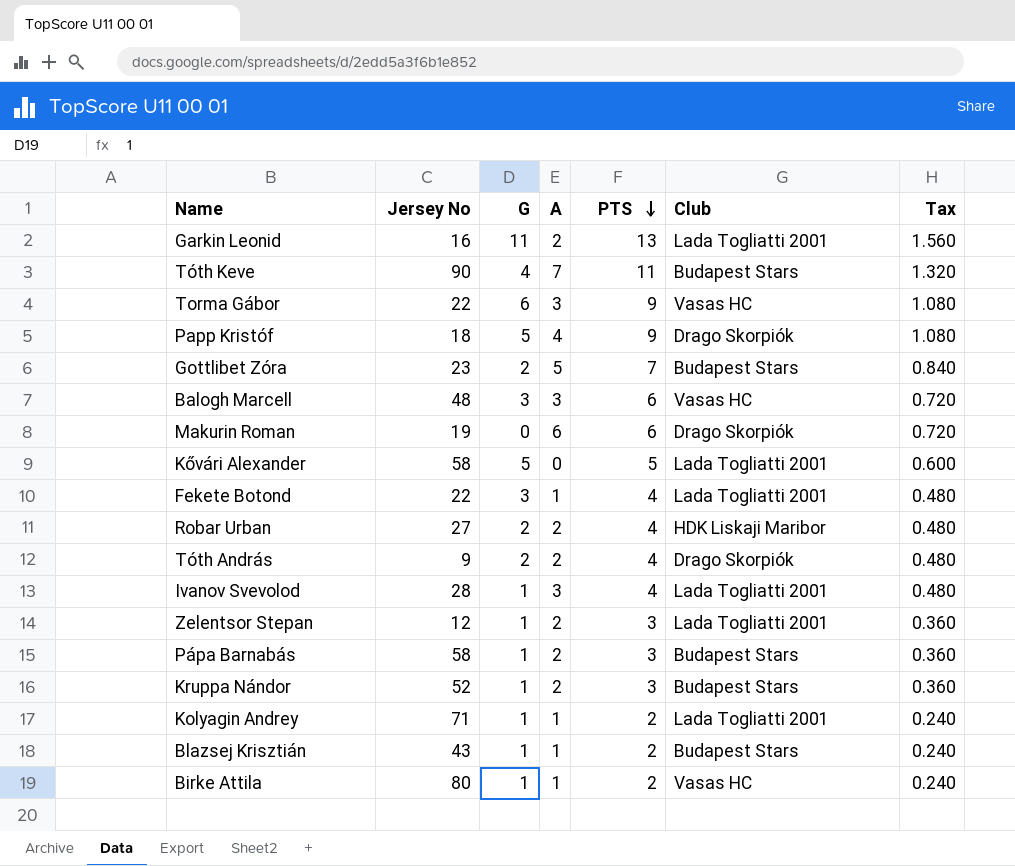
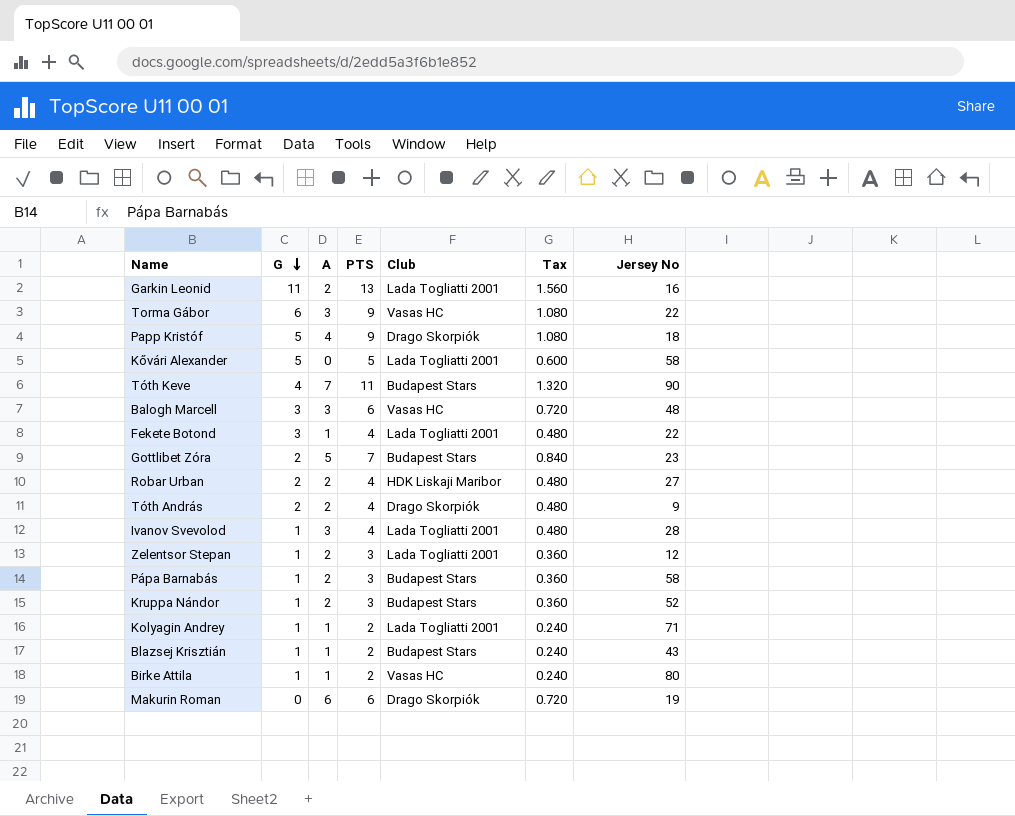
row order: PTS descending -> G descending
column Jersey No | position: 2 -> 7

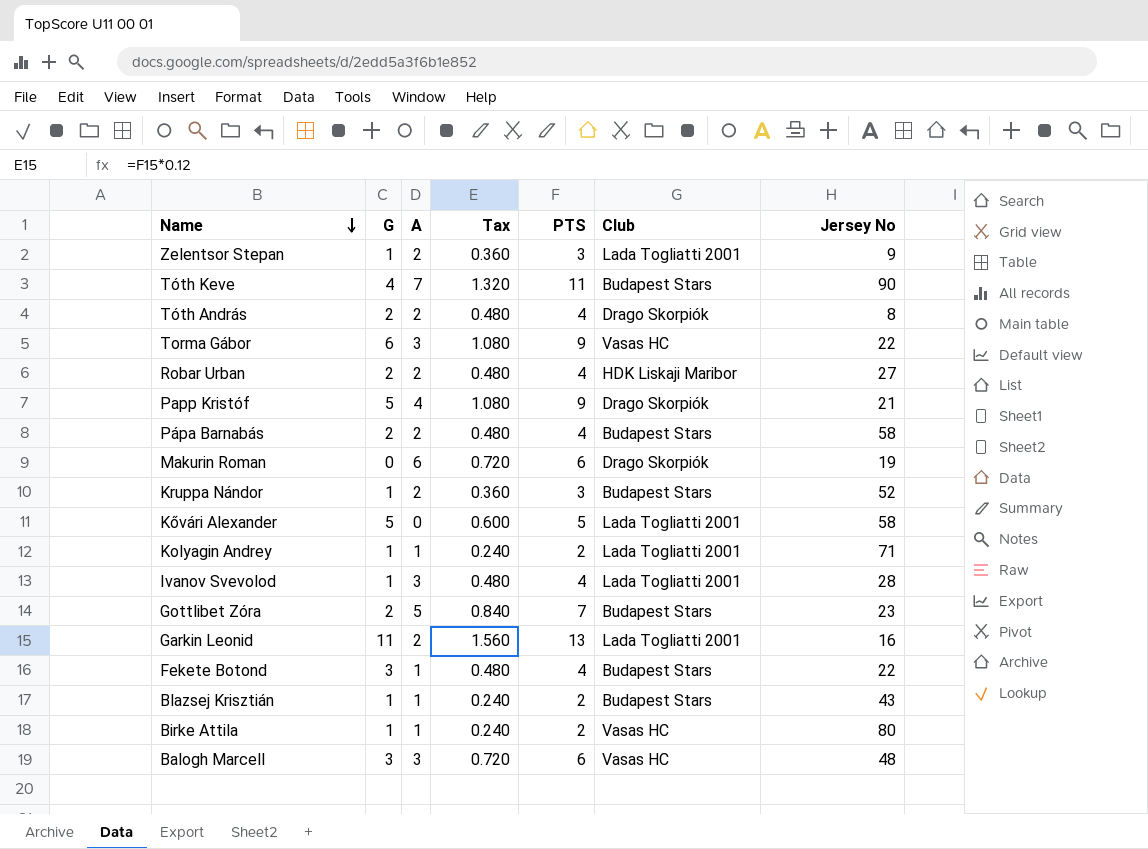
row order: G descending -> Name descending
column Tax | position: 6 -> 4
Zelentsor Stepan | Jersey No: 12 -> 9
Tóth András | Jersey No: 9 -> 8
Papp Kristóf | Jersey No: 18 -> 21
Pápa Barnabás | G: 1 -> 2
Pápa Barnabás | Tax: 0.360 -> 0.480
Pápa Barnabás | PTS: 3 -> 4
Fekete Botond | Club: Lada Togliatti 2001 -> Budapest Stars

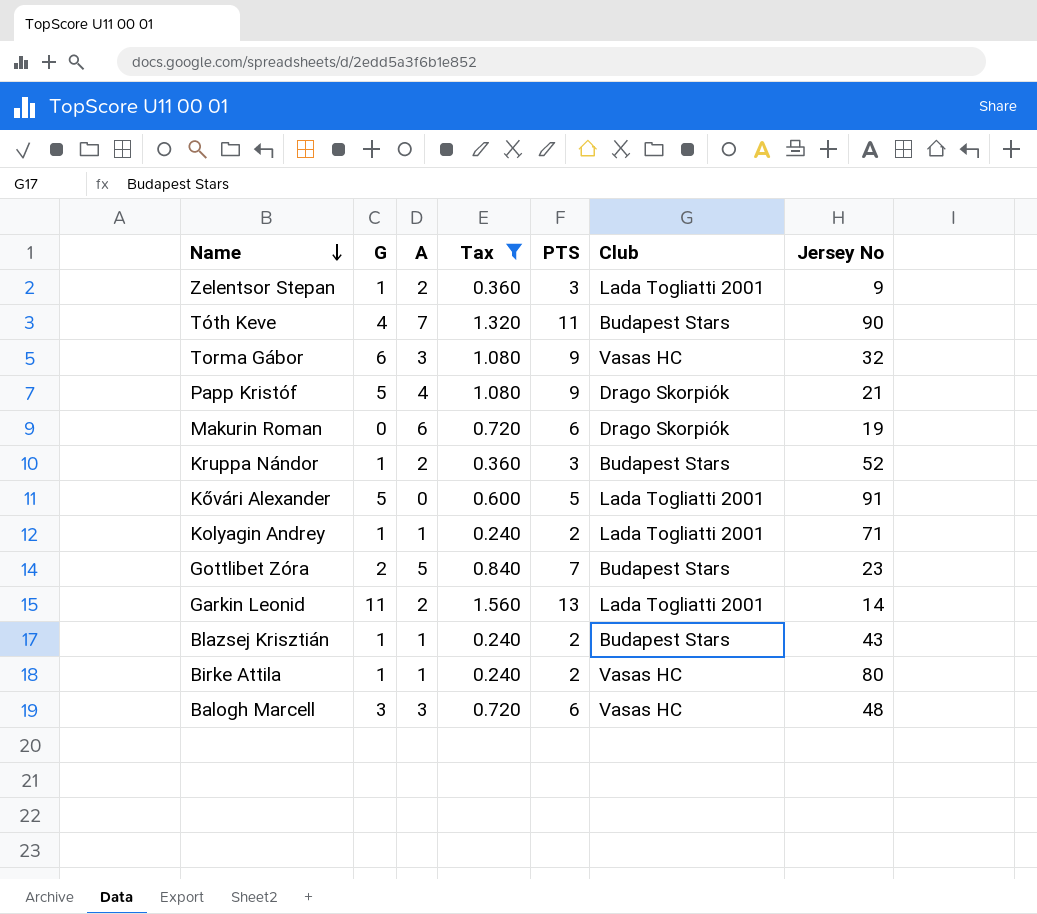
filter: none -> Tax != 0.480
Torma Gábor | Jersey No: 22 -> 32
Kővári Alexander | Jersey No: 58 -> 91
Garkin Leonid | Jersey No: 16 -> 14

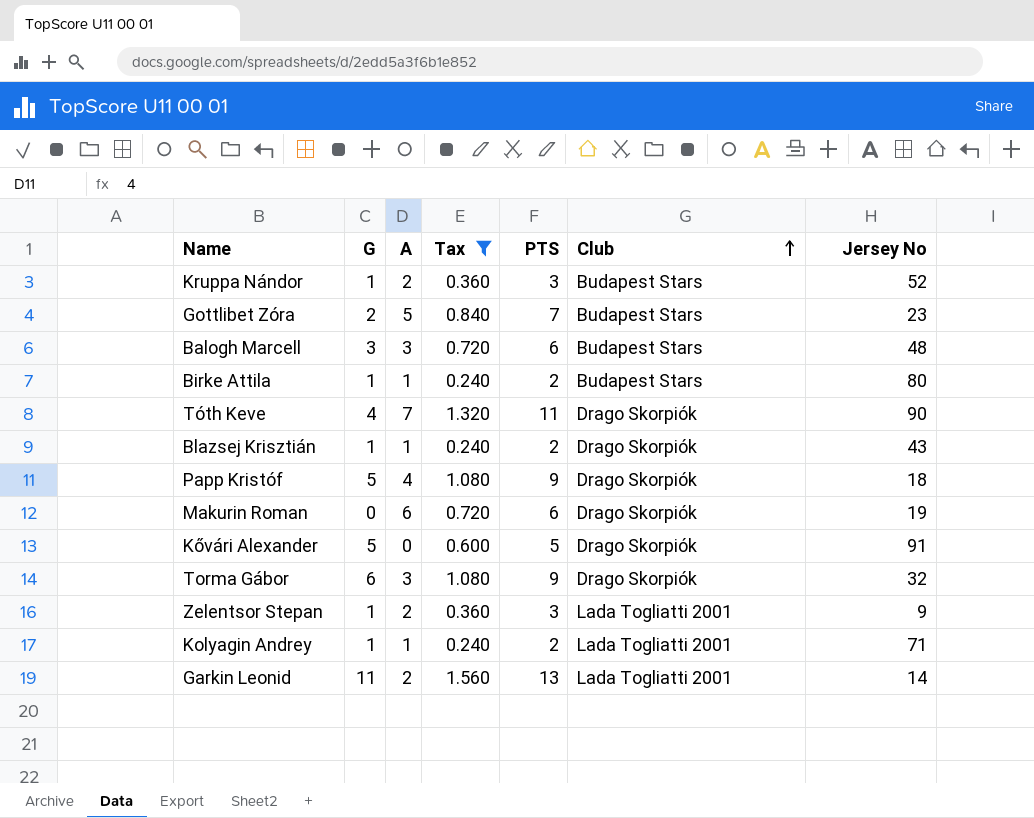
row order: Name descending -> Club ascending
Balogh Marcell | Club: Vasas HC -> Budapest Stars
Birke Attila | Club: Vasas HC -> Budapest Stars
Tóth Keve | Club: Budapest Stars -> Drago Skorpiók
Blazsej Krisztián | Club: Budapest Stars -> Drago Skorpiók
Papp Kristóf | Jersey No: 21 -> 18
Kővári Alexander | Club: Lada Togliatti 2001 -> Drago Skorpiók
Torma Gábor | Club: Vasas HC -> Drago Skorpiók

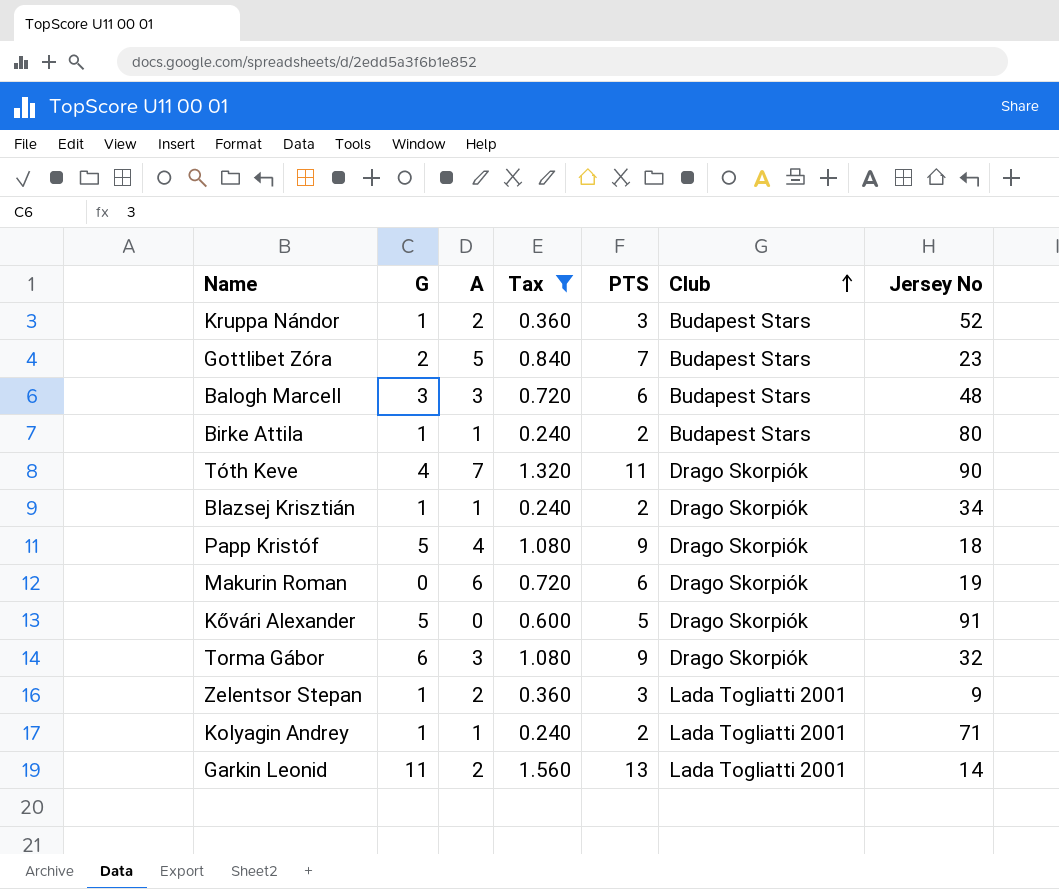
Blazsej Krisztián | Jersey No: 43 -> 34

